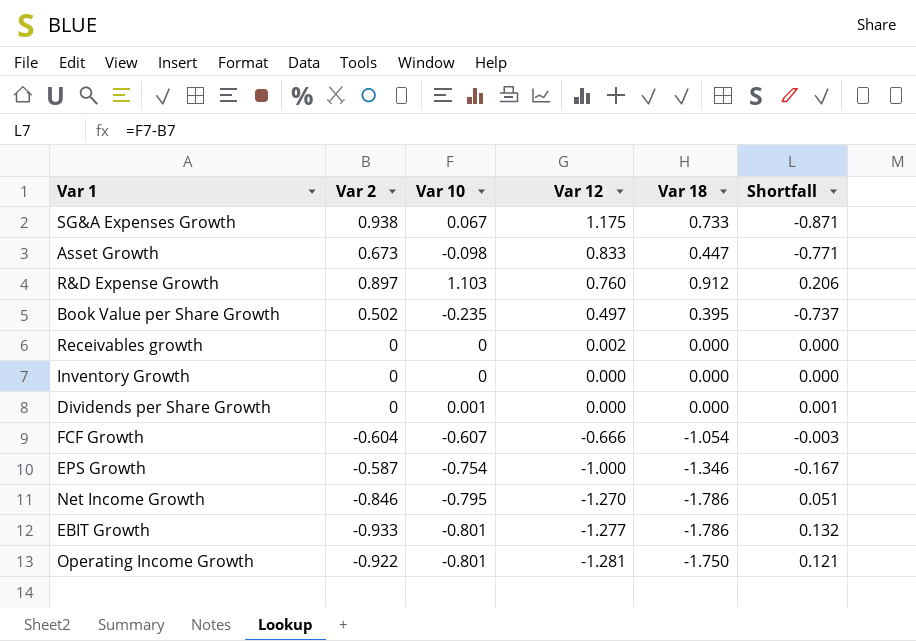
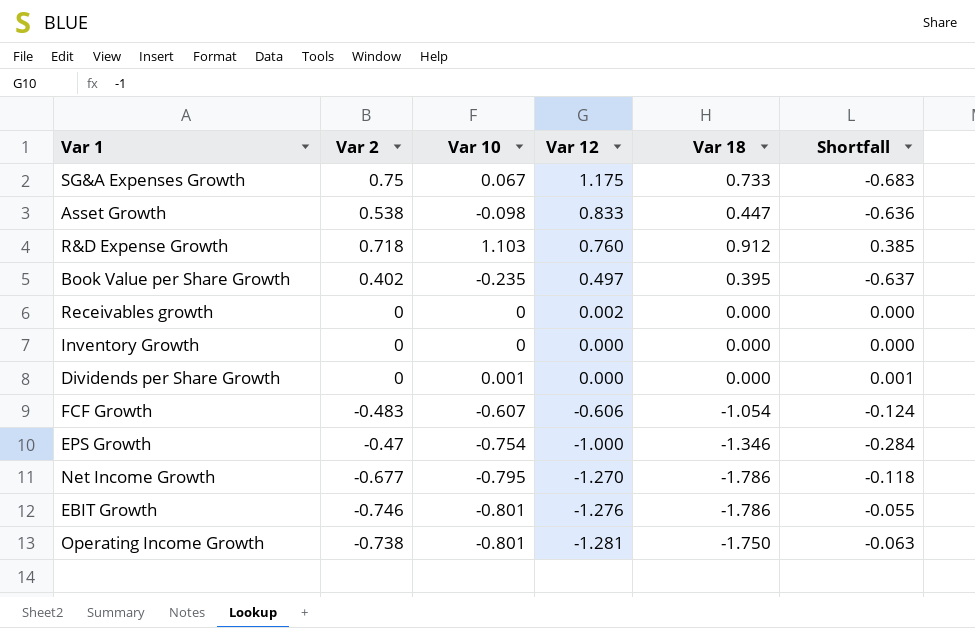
SG&A Expenses Growth | Var 2: 0.938 -> 0.75
SG&A Expenses Growth | Shortfall: -0.871 -> -0.683
Asset Growth | Var 2: 0.673 -> 0.538
Asset Growth | Shortfall: -0.771 -> -0.636
R&D Expense Growth | Var 2: 0.897 -> 0.718
R&D Expense Growth | Shortfall: 0.206 -> 0.385
Book Value per Share Growth | Var 2: 0.502 -> 0.402
Book Value per Share Growth | Shortfall: -0.737 -> -0.637
FCF Growth | Var 2: -0.604 -> -0.483
FCF Growth | Var 12: -0.666 -> -0.606
FCF Growth | Shortfall: -0.003 -> -0.124
EPS Growth | Var 2: -0.587 -> -0.47
EPS Growth | Shortfall: -0.167 -> -0.284
Net Income Growth | Var 2: -0.846 -> -0.677
Net Income Growth | Shortfall: 0.051 -> -0.118
EBIT Growth | Var 2: -0.933 -> -0.746
EBIT Growth | Var 12: -1.277 -> -1.276
EBIT Growth | Shortfall: 0.132 -> -0.055
Operating Income Growth | Var 2: -0.922 -> -0.738
Operating Income Growth | Shortfall: 0.121 -> -0.063

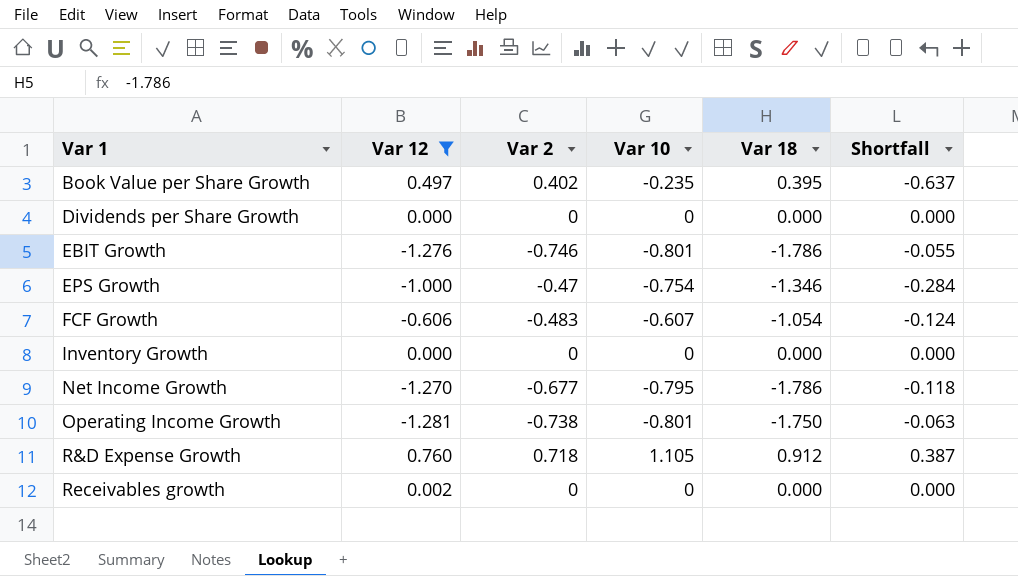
filter: none -> Var 12 <= 0.760
row order: Var 12 descending -> Var 1 ascending
column Var 12 | position: 4 -> 2
Dividends per Share Growth | Var 10: 0.001 -> 0
Dividends per Share Growth | Shortfall: 0.001 -> 0.000
R&D Expense Growth | Var 10: 1.103 -> 1.105
R&D Expense Growth | Shortfall: 0.385 -> 0.387

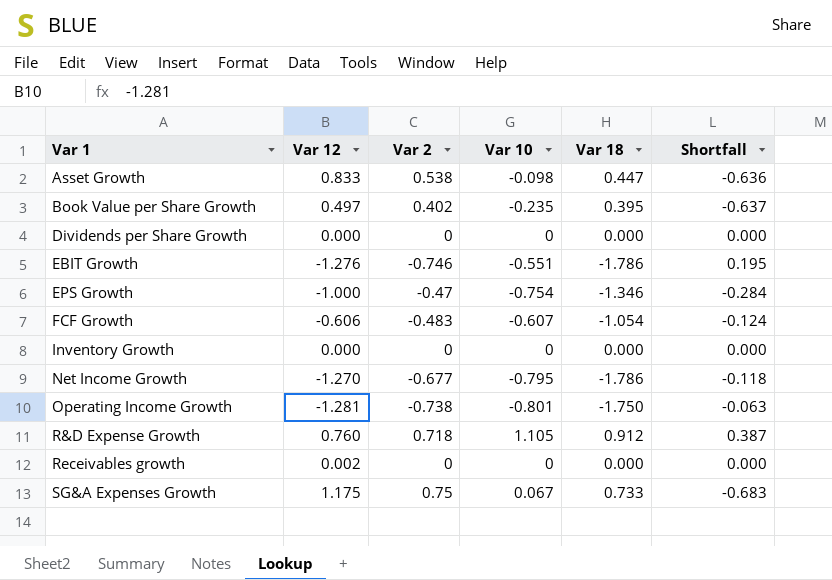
filter: Var 12 <= 0.760 -> none
EBIT Growth | Var 10: -0.801 -> -0.551
EBIT Growth | Shortfall: -0.055 -> 0.195

